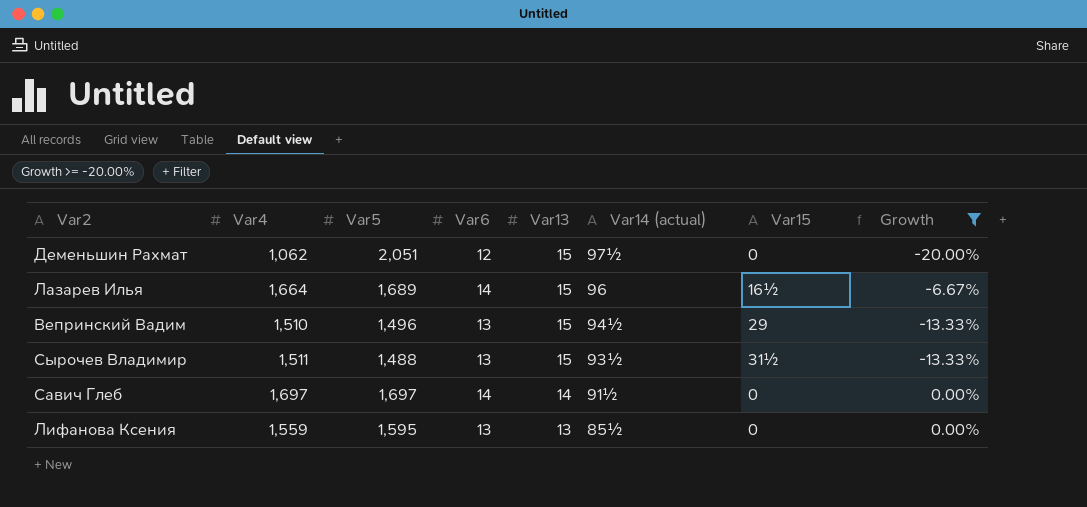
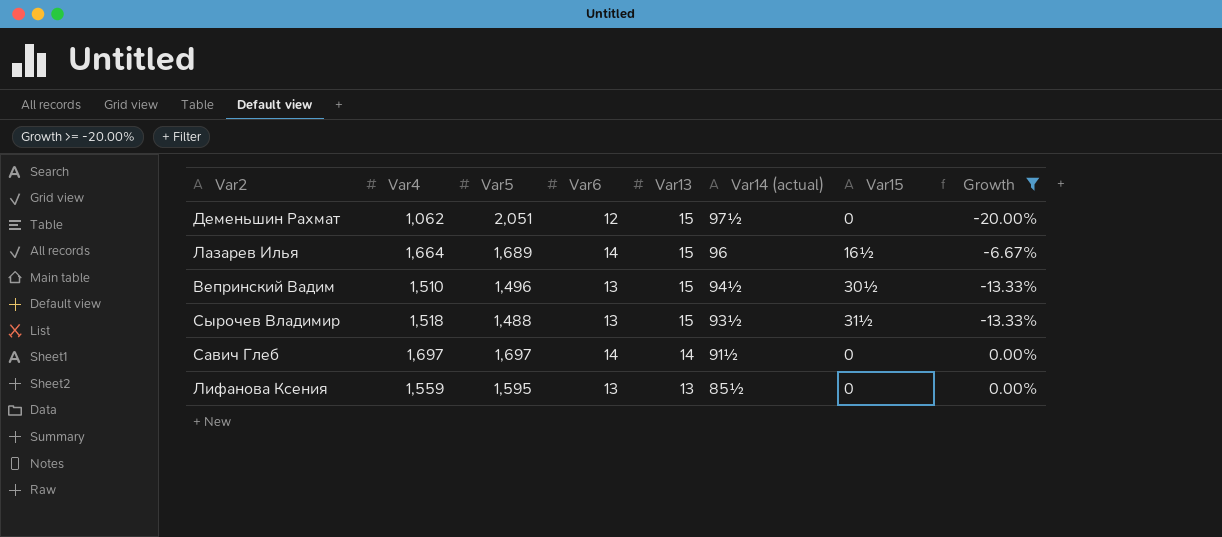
Вепринский Вадим | Var15: 29 -> 30½
Сырочев Владимир | Var4: 1,511 -> 1,518

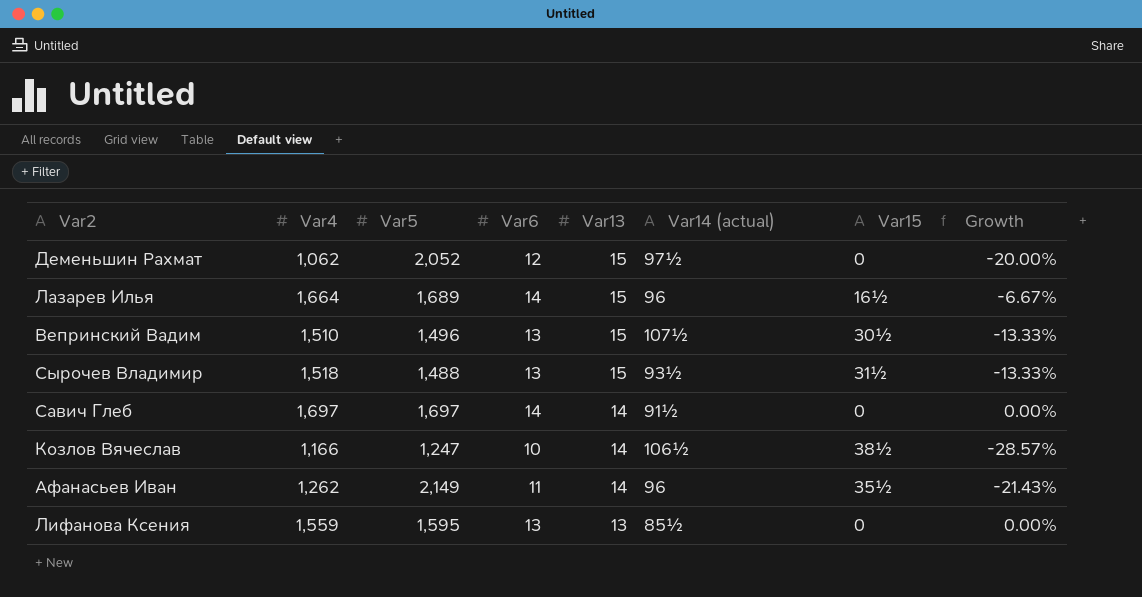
filter: Growth >= -20.00% -> none
Деменьшин Рахмат | Var5: 2,051 -> 2,052
Вепринский Вадим | Var14 (actual): 94½ -> 107½

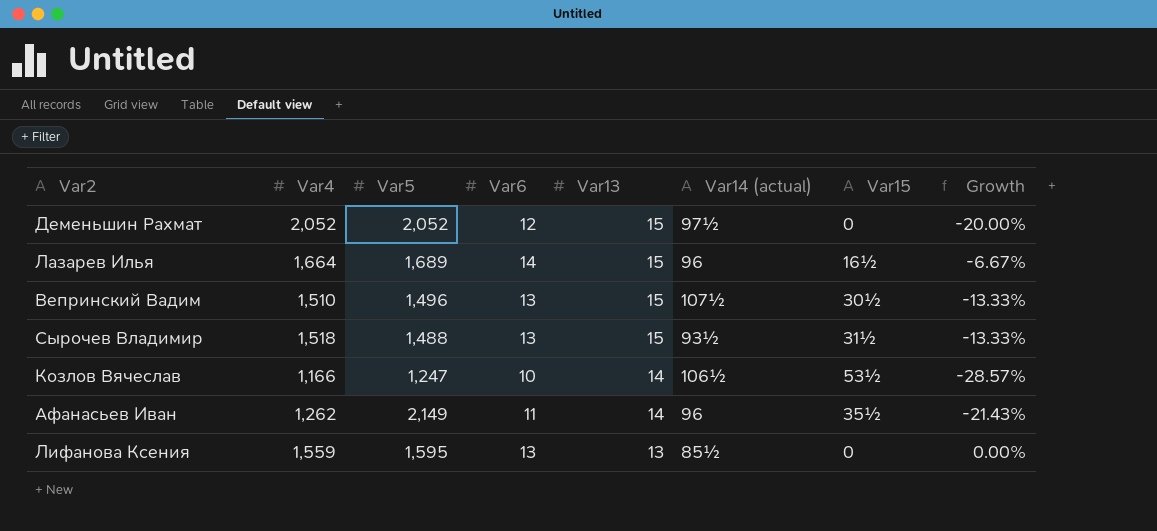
row Савич Глеб: 1,697 | 1,697 | 14 | 14 | 91½ | 0 | 0.00% -> none
Деменьшин Рахмат | Var4: 1,062 -> 2,052
Козлов Вячеслав | Var15: 38½ -> 53½

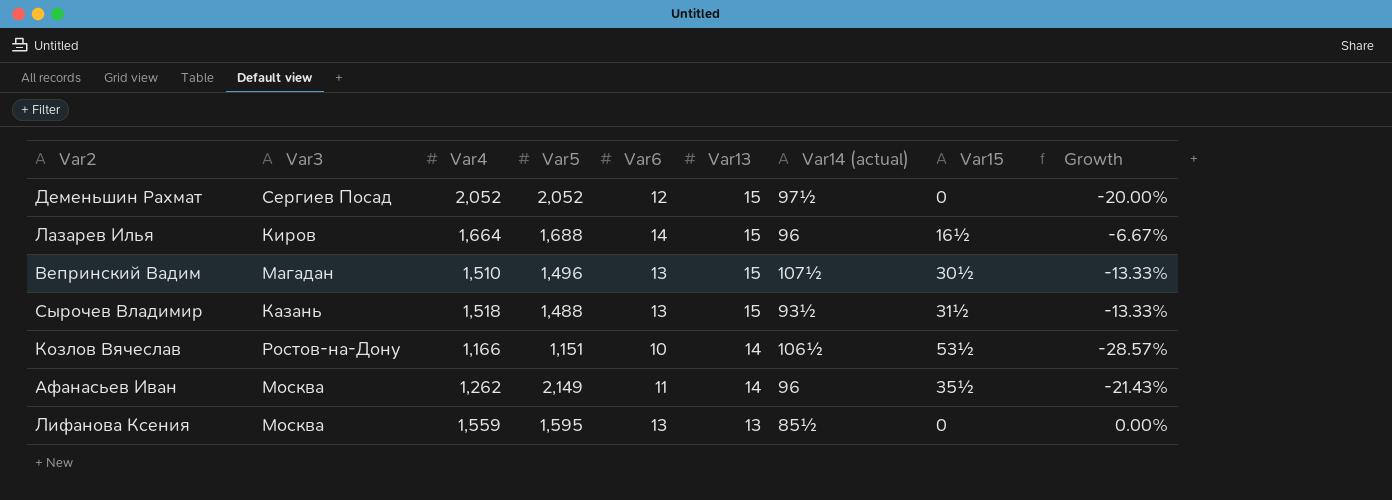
column Var3 | position: none -> 2
Лазарев Илья | Var5: 1,689 -> 1,688
Козлов Вячеслав | Var5: 1,247 -> 1,151

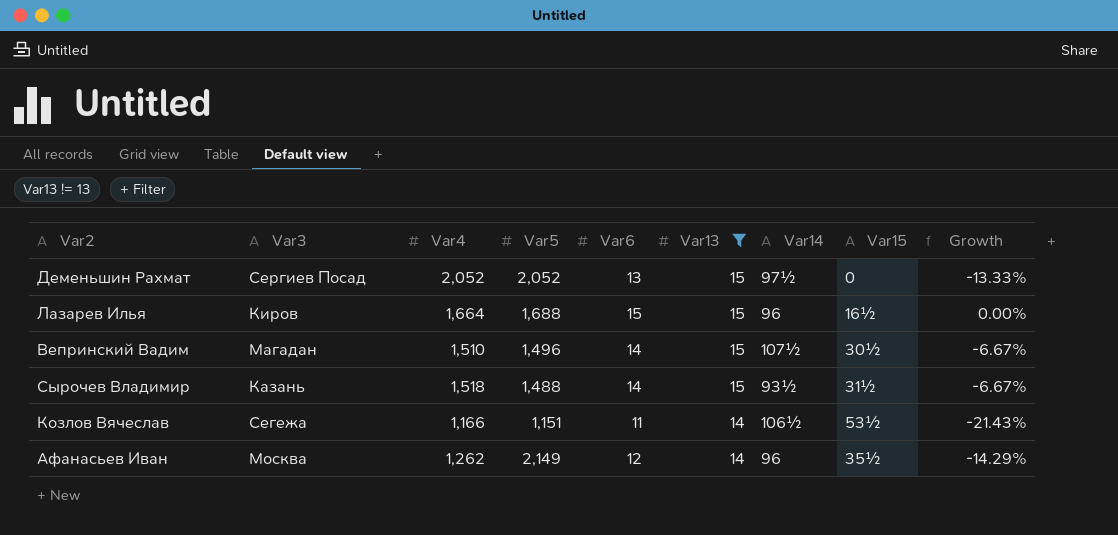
filter: none -> Var13 != 13
column name: Var14 (actual) -> Var14
Деменьшин Рахмат | Var6: 12 -> 13
Деменьшин Рахмат | Growth: -20.00% -> -13.33%
Лазарев Илья | Var6: 14 -> 15
Лазарев Илья | Growth: -6.67% -> 0.00%
Вепринский Вадим | Var6: 13 -> 14
Вепринский Вадим | Growth: -13.33% -> -6.67%
Сырочев Владимир | Var6: 13 -> 14
Сырочев Владимир | Growth: -13.33% -> -6.67%
Козлов Вячеслав | Var3: Ростов-на-Дону -> Сегежа
Козлов Вячеслав | Var6: 10 -> 11
Козлов Вячеслав | Growth: -28.57% -> -21.43%
Афанасьев Иван | Var6: 11 -> 12
Афанасьев Иван | Growth: -21.43% -> -14.29%

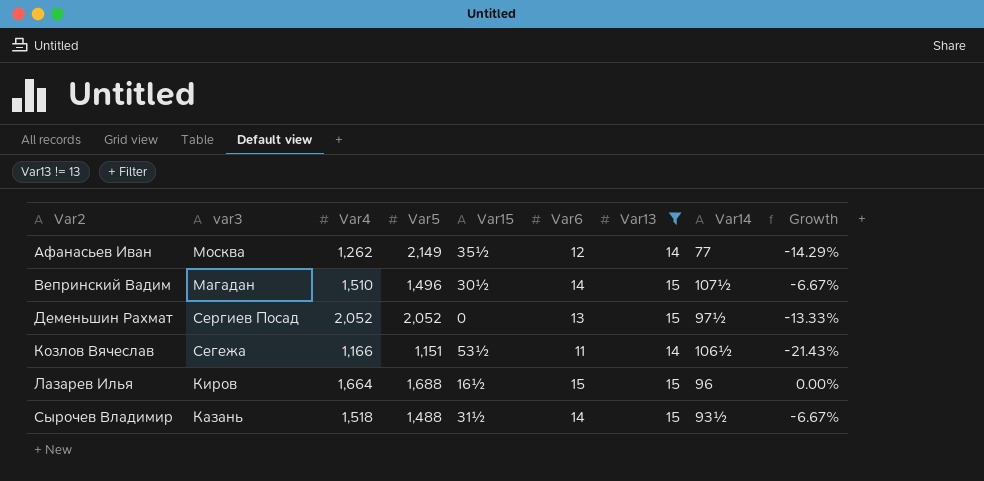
row order: Var13 descending -> Var2 ascending
column name: Var3 -> var3
column Var15 | position: 8 -> 5
Афанасьев Иван | Var14: 96 -> 77

